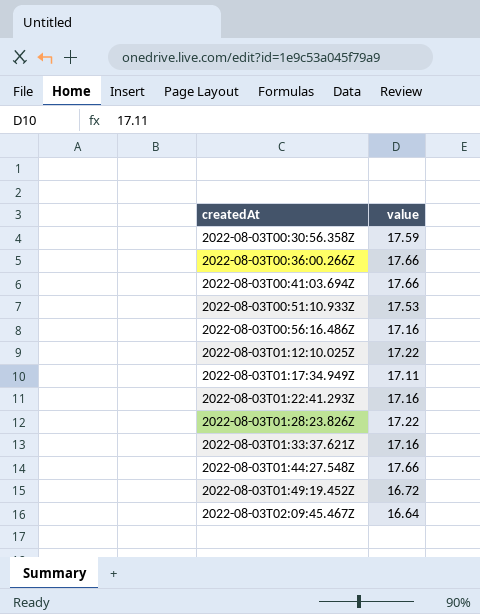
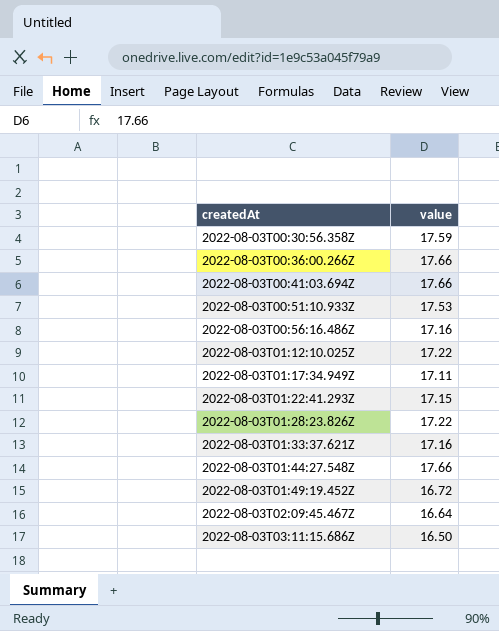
2022-08-03T01:22:41.293Z | value: 17.16 -> 17.15
row 2022-08-03T03:11:15.686Z: none -> 16.50

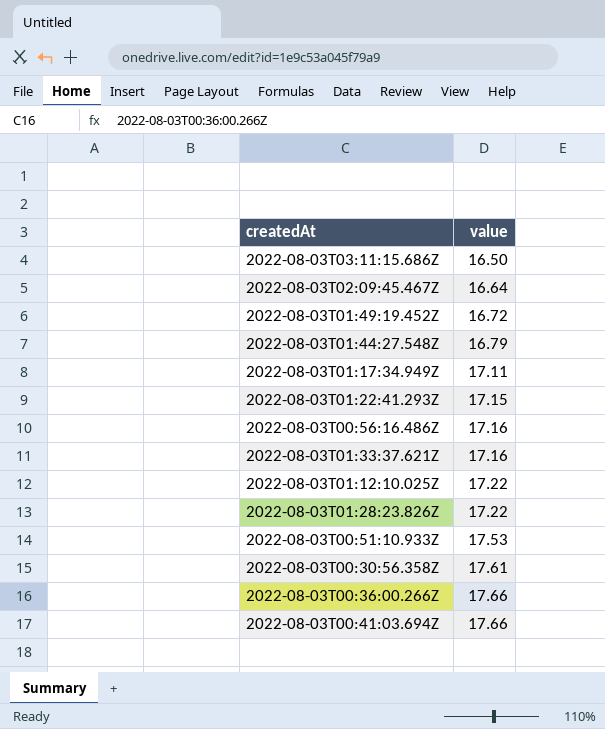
row order: createdAt ascending -> value ascending
2022-08-03T01:44:27.548Z | value: 17.66 -> 16.79
2022-08-03T00:30:56.358Z | value: 17.59 -> 17.61

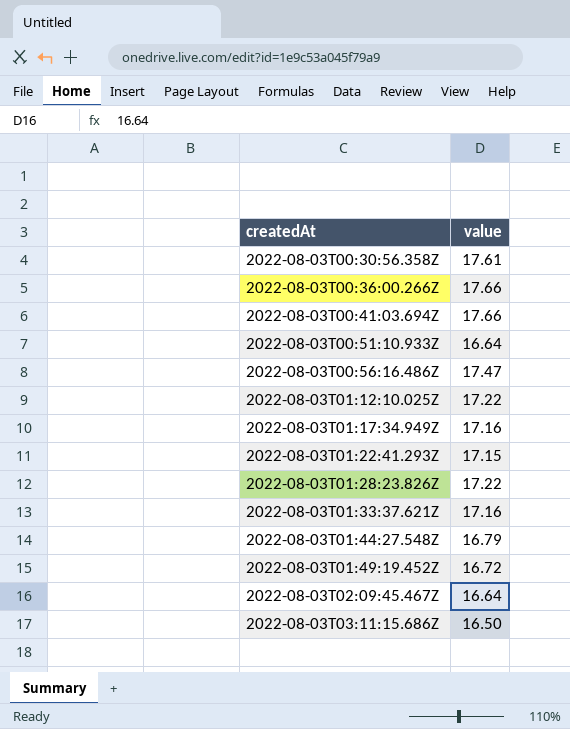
row order: value ascending -> createdAt ascending
2022-08-03T00:51:10.933Z | value: 17.53 -> 16.64
2022-08-03T00:56:16.486Z | value: 17.16 -> 17.47
2022-08-03T01:17:34.949Z | value: 17.11 -> 17.16

